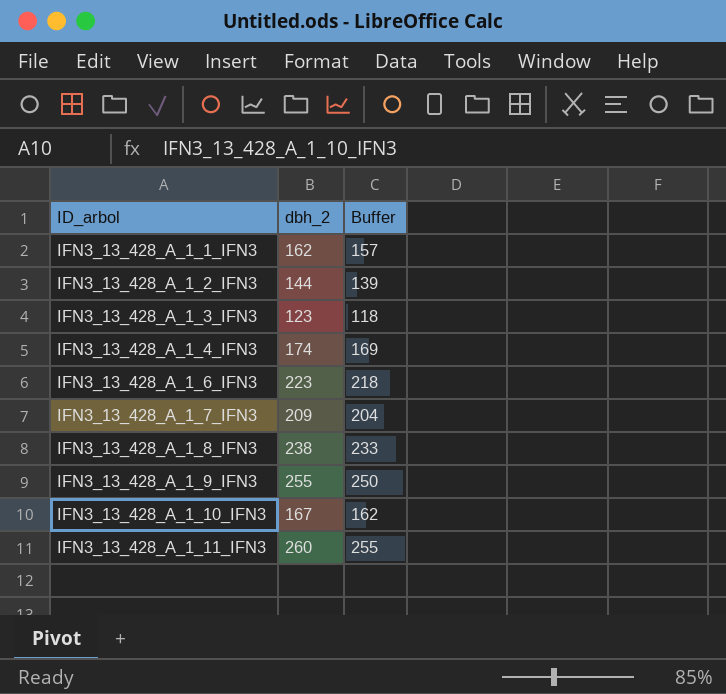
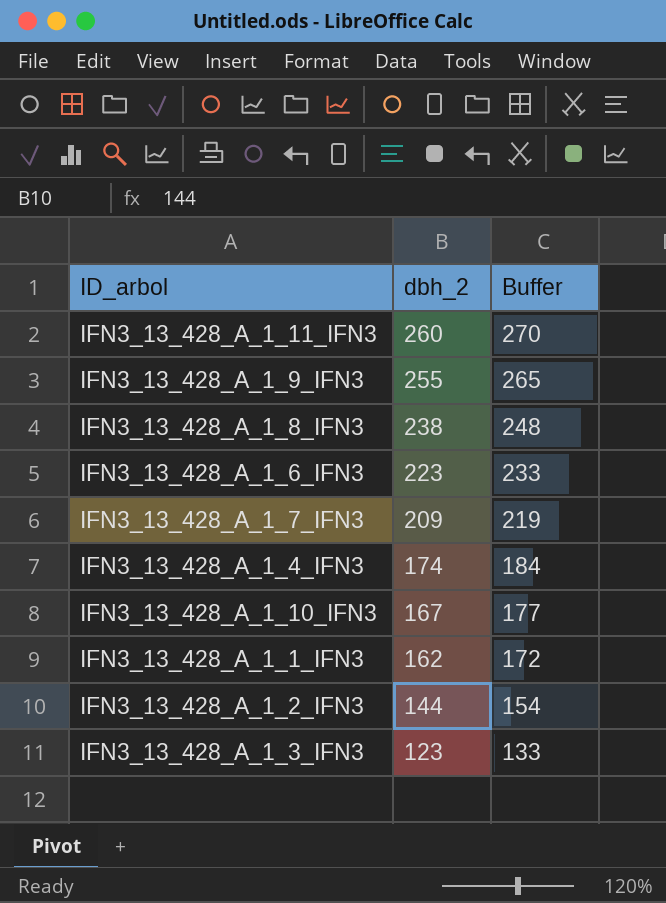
row order: ID_arbol ascending -> dbh_2 descending
column Buffer | formula: [dbh_2] - 5 -> [dbh_2] + 10

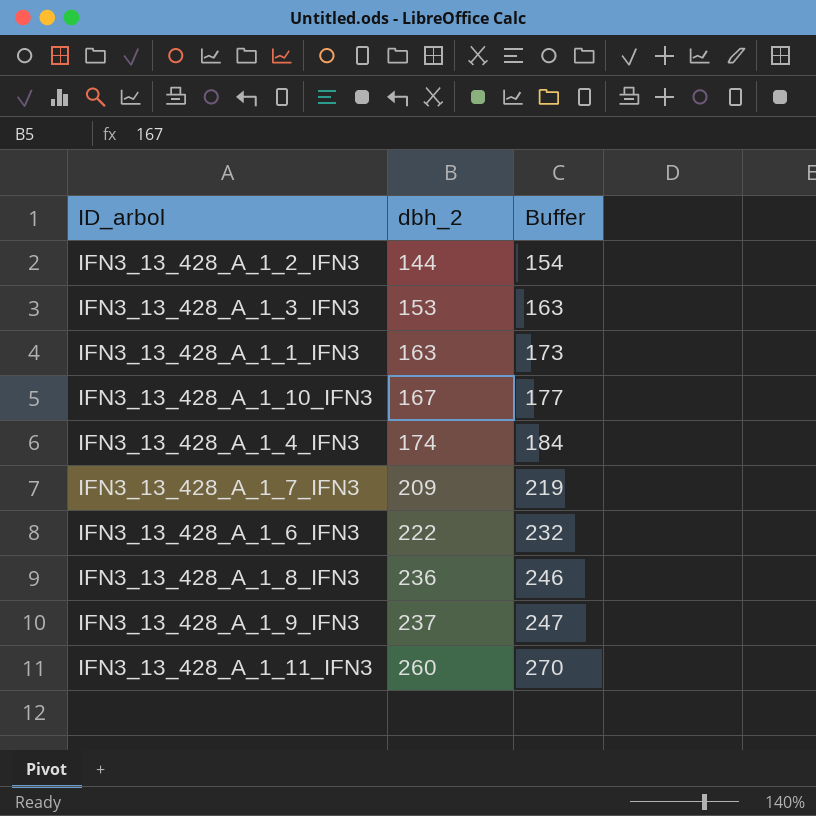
row order: dbh_2 descending -> dbh_2 ascending
IFN3_13_428_A_1_3_IFN3 | dbh_2: 123 -> 153
IFN3_13_428_A_1_3_IFN3 | Buffer: 133 -> 163
IFN3_13_428_A_1_1_IFN3 | dbh_2: 162 -> 163
IFN3_13_428_A_1_1_IFN3 | Buffer: 172 -> 173
IFN3_13_428_A_1_6_IFN3 | dbh_2: 223 -> 222
IFN3_13_428_A_1_6_IFN3 | Buffer: 233 -> 232
IFN3_13_428_A_1_8_IFN3 | dbh_2: 238 -> 236
IFN3_13_428_A_1_8_IFN3 | Buffer: 248 -> 246
IFN3_13_428_A_1_9_IFN3 | dbh_2: 255 -> 237
IFN3_13_428_A_1_9_IFN3 | Buffer: 265 -> 247

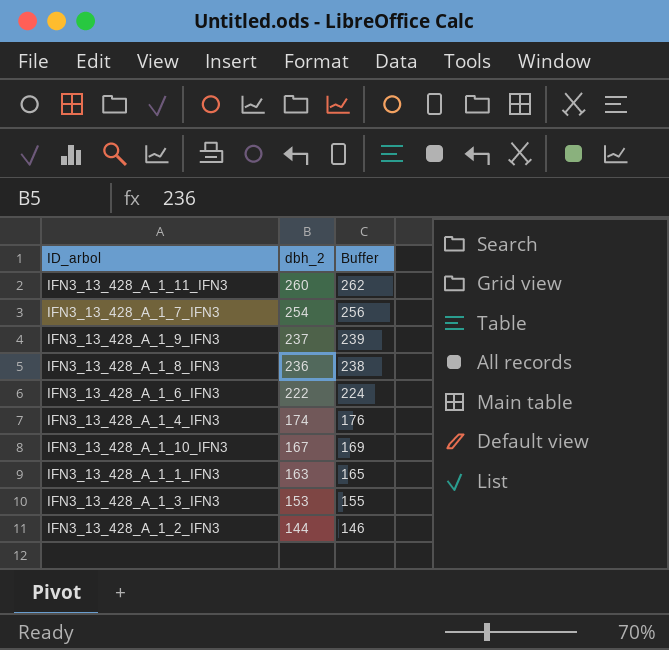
row order: dbh_2 ascending -> dbh_2 descending
column Buffer | formula: [dbh_2] + 10 -> [dbh_2] + 2
IFN3_13_428_A_1_7_IFN3 | dbh_2: 209 -> 254

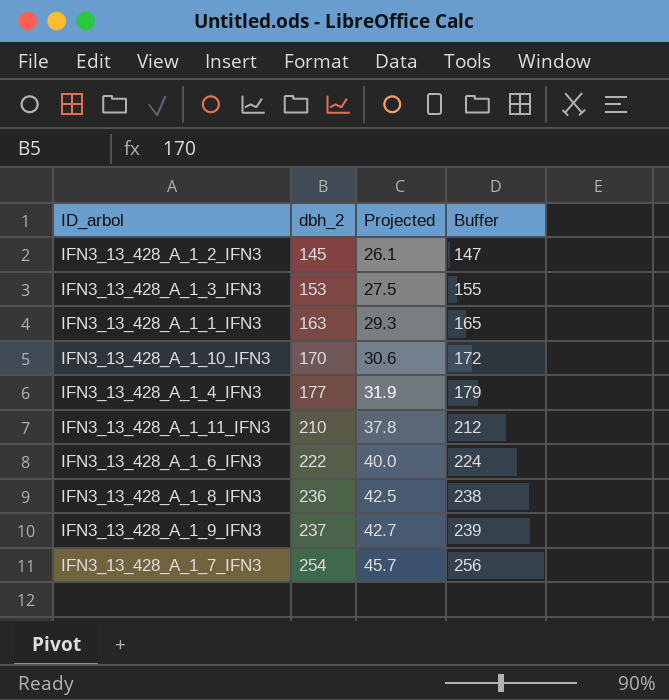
row order: dbh_2 descending -> dbh_2 ascending
column Projected | formula: none -> [dbh_2] * 0.18
IFN3_13_428_A_1_2_IFN3 | dbh_2: 144 -> 145
IFN3_13_428_A_1_2_IFN3 | Buffer: 146 -> 147
IFN3_13_428_A_1_10_IFN3 | dbh_2: 167 -> 170
IFN3_13_428_A_1_10_IFN3 | Buffer: 169 -> 172
IFN3_13_428_A_1_4_IFN3 | dbh_2: 174 -> 177
IFN3_13_428_A_1_4_IFN3 | Buffer: 176 -> 179
IFN3_13_428_A_1_11_IFN3 | dbh_2: 260 -> 210
IFN3_13_428_A_1_11_IFN3 | Buffer: 262 -> 212

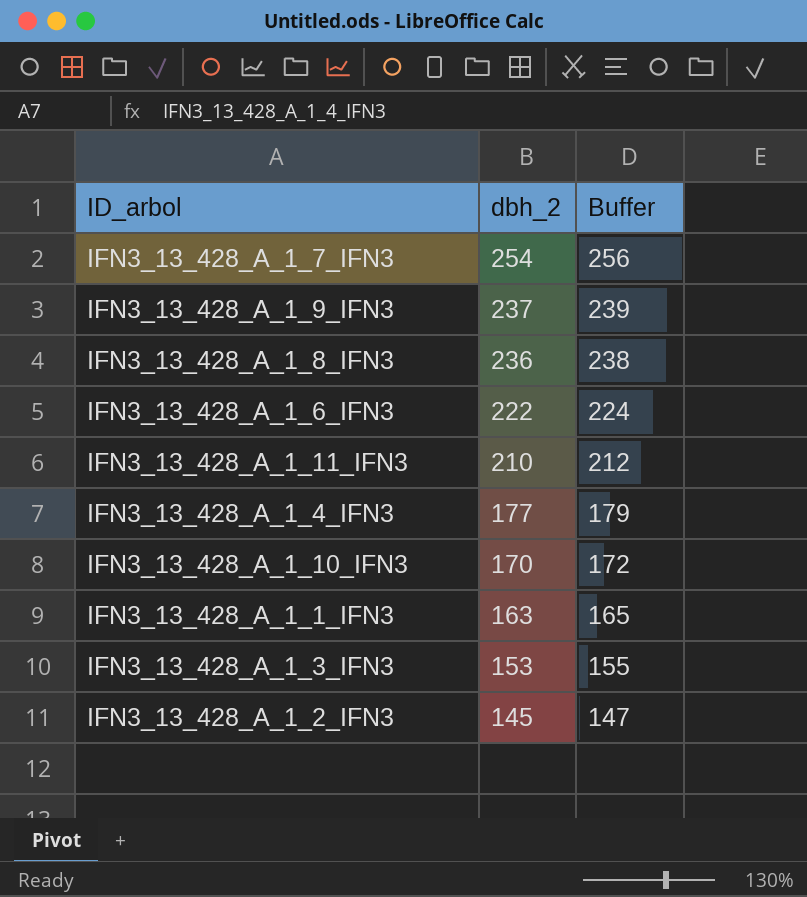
row order: dbh_2 ascending -> dbh_2 descending
column Projected | formula: [dbh_2] * 0.18 -> none

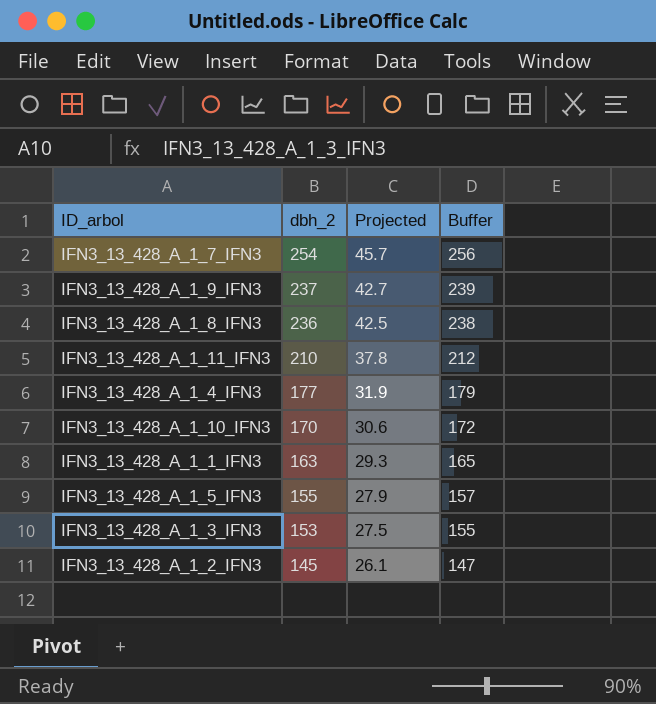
column Projected | formula: none -> [dbh_2] * 0.18
row IFN3_13_428_A_1_6_IFN3: 222 | 224 -> none
row IFN3_13_428_A_1_5_IFN3: none -> 155 | 27.9 | 157

